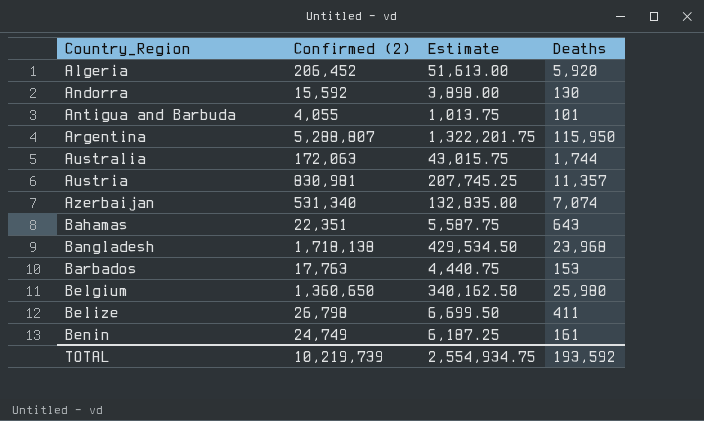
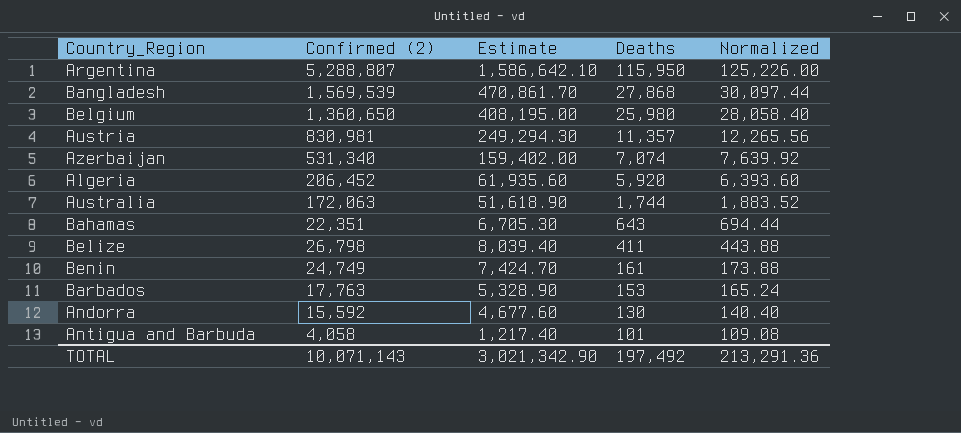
row order: Country_Region ascending -> Deaths descending
column Estimate | formula: [Confirmed (2)] * 0.25 -> [Confirmed (2)] * 0.3
column Normalized | formula: none -> [Deaths] * 1.08
Bangladesh | Confirmed (2): 1,718,138 -> 1,569,539
Bangladesh | Deaths: 23,968 -> 27,868
Antigua and Barbuda | Confirmed (2): 4,055 -> 4,058
TOTAL | Confirmed (2): 10,219,739 -> 10,071,143
TOTAL | Estimate: 2,554,934.75 -> 3,021,342.90
TOTAL | Deaths: 193,592 -> 197,492

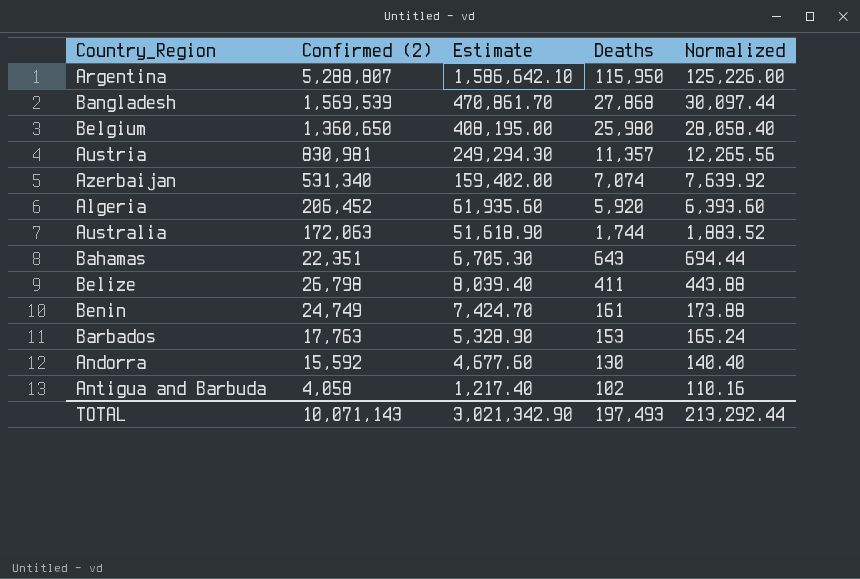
Antigua and Barbuda | Deaths: 101 -> 102
Antigua and Barbuda | Normalized: 109.08 -> 110.16
TOTAL | Deaths: 197,492 -> 197,493
TOTAL | Normalized: 213,291.36 -> 213,292.44

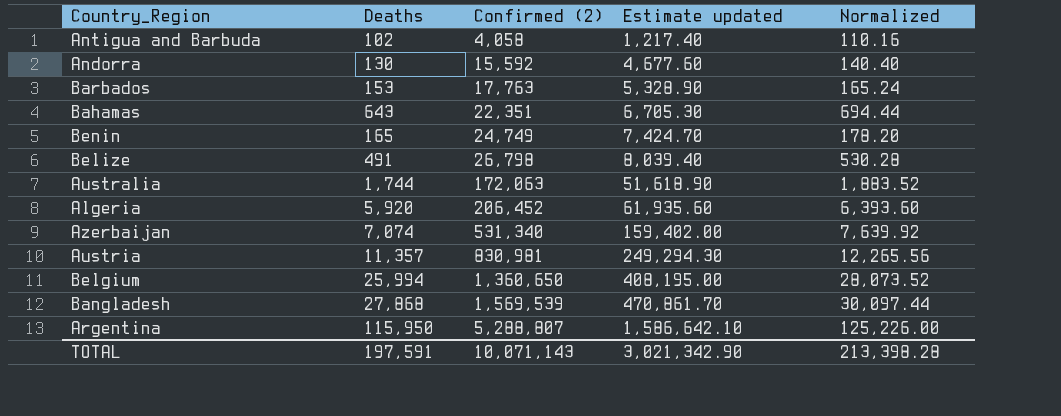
row order: Deaths descending -> Confirmed (2) ascending
column Deaths | position: 4 -> 2
column name: Estimate -> Estimate updated
Benin | Deaths: 161 -> 165
Benin | Normalized: 173.88 -> 178.20
Belize | Deaths: 411 -> 491
Belize | Normalized: 443.88 -> 530.28
Belgium | Deaths: 25,980 -> 25,994
Belgium | Normalized: 28,058.40 -> 28,073.52
TOTAL | Deaths: 197,493 -> 197,591
TOTAL | Normalized: 213,292.44 -> 213,398.28

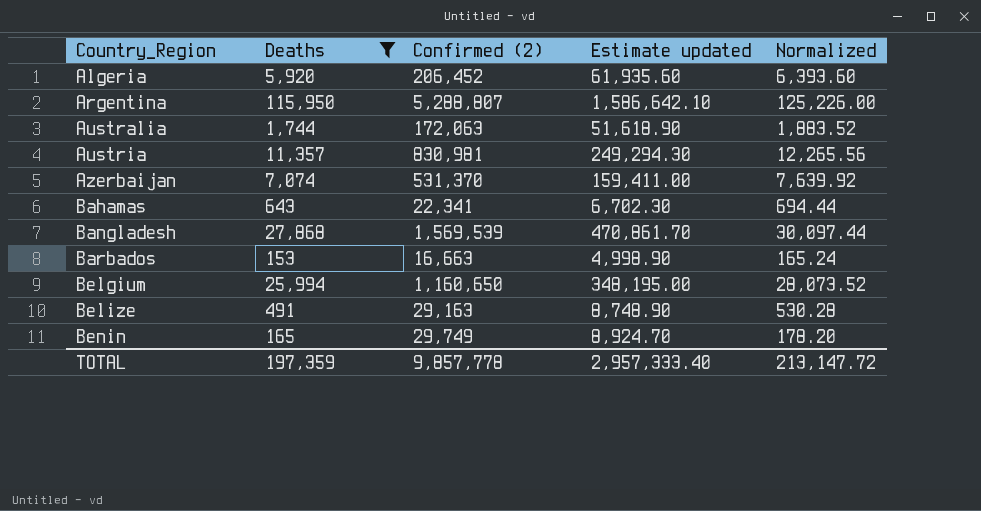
filter: none -> Deaths >= 153
row order: Confirmed (2) ascending -> Country_Region ascending
Azerbaijan | Confirmed (2): 531,340 -> 531,370
Azerbaijan | Estimate updated: 159,402.00 -> 159,411.00
Bahamas | Confirmed (2): 22,351 -> 22,341
Bahamas | Estimate updated: 6,705.30 -> 6,702.30
Barbados | Confirmed (2): 17,763 -> 16,663
Barbados | Estimate updated: 5,328.90 -> 4,998.90
Belgium | Confirmed (2): 1,360,650 -> 1,160,650
Belgium | Estimate updated: 408,195.00 -> 348,195.00
Belize | Confirmed (2): 26,798 -> 29,163
Belize | Estimate updated: 8,039.40 -> 8,748.90
Benin | Confirmed (2): 24,749 -> 29,749
Benin | Estimate updated: 7,424.70 -> 8,924.70
TOTAL | Deaths: 197,591 -> 197,359
TOTAL | Confirmed (2): 10,071,143 -> 9,857,778
TOTAL | Estimate updated: 3,021,342.90 -> 2,957,333.40
TOTAL | Normalized: 213,398.28 -> 213,147.72

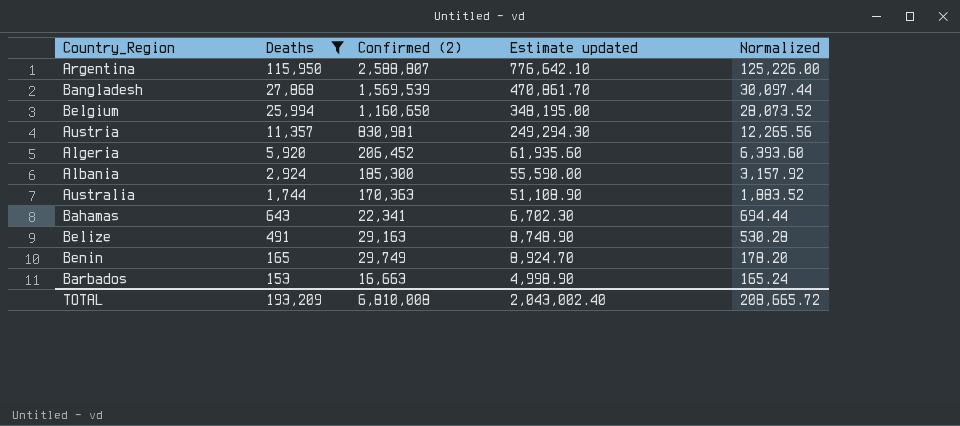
row order: Country_Region ascending -> Deaths descending
row Azerbaijan: 7,074 | 531,370 | 159,411.00 | 7,639.92 -> none
Argentina | Confirmed (2): 5,288,807 -> 2,588,807
Argentina | Estimate updated: 1,586,642.10 -> 776,642.10
row Albania: none -> 2,924 | 185,300 | 55,590.00 | 3,157.92
Australia | Confirmed (2): 172,063 -> 170,363
Australia | Estimate updated: 51,618.90 -> 51,108.90
TOTAL | Deaths: 197,359 -> 193,209
TOTAL | Confirmed (2): 9,857,778 -> 6,810,008
TOTAL | Estimate updated: 2,957,333.40 -> 2,043,002.40
TOTAL | Normalized: 213,147.72 -> 208,665.72

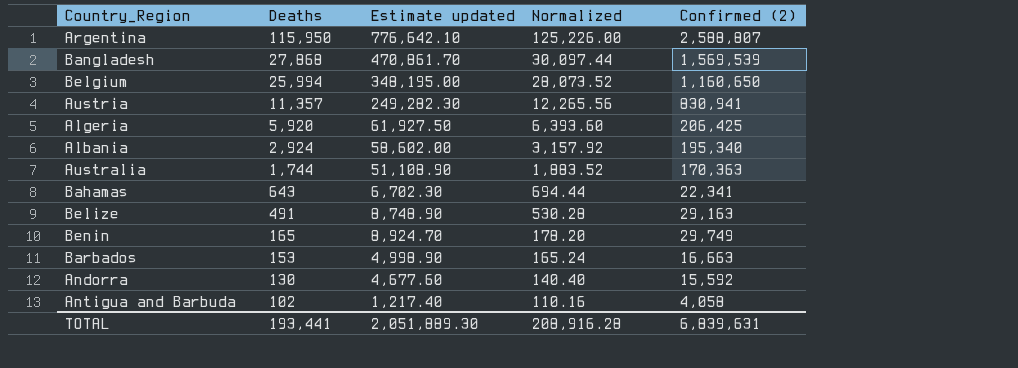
filter: Deaths >= 153 -> none
column Confirmed (2) | position: 3 -> 5
Austria | Estimate updated: 249,294.30 -> 249,282.30
Austria | Confirmed (2): 830,981 -> 830,941
Algeria | Estimate updated: 61,935.60 -> 61,927.50
Algeria | Confirmed (2): 206,452 -> 206,425
Albania | Estimate updated: 55,590.00 -> 58,602.00
Albania | Confirmed (2): 185,300 -> 195,340
TOTAL | Deaths: 193,209 -> 193,441
TOTAL | Estimate updated: 2,043,002.40 -> 2,051,889.30
TOTAL | Normalized: 208,665.72 -> 208,916.28
TOTAL | Confirmed (2): 6,810,008 -> 6,839,631

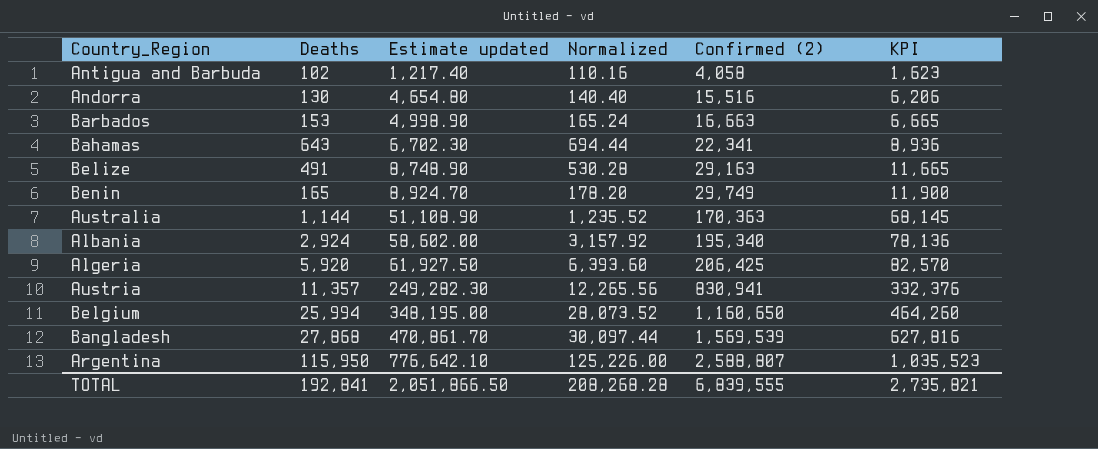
row order: Deaths descending -> Estimate updated ascending
column KPI | formula: none -> [Confirmed (2)] * 0.4
Andorra | Estimate updated: 4,677.60 -> 4,654.80
Andorra | Confirmed (2): 15,592 -> 15,516
Australia | Deaths: 1,744 -> 1,144
Australia | Normalized: 1,883.52 -> 1,235.52
TOTAL | Deaths: 193,441 -> 192,841
TOTAL | Estimate updated: 2,051,889.30 -> 2,051,866.50
TOTAL | Normalized: 208,916.28 -> 208,268.28
TOTAL | Confirmed (2): 6,839,631 -> 6,839,555

